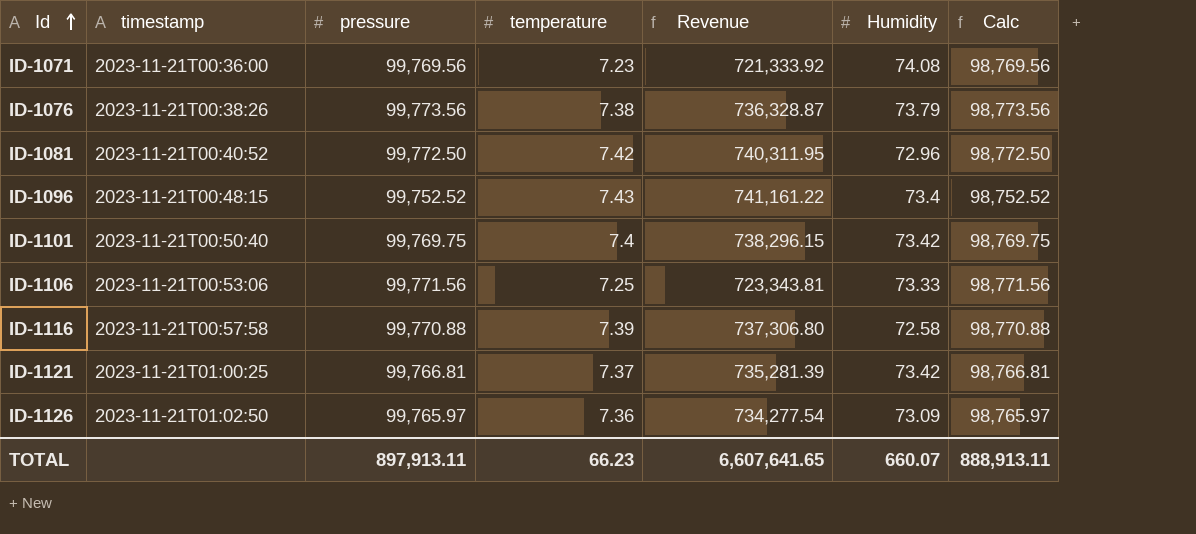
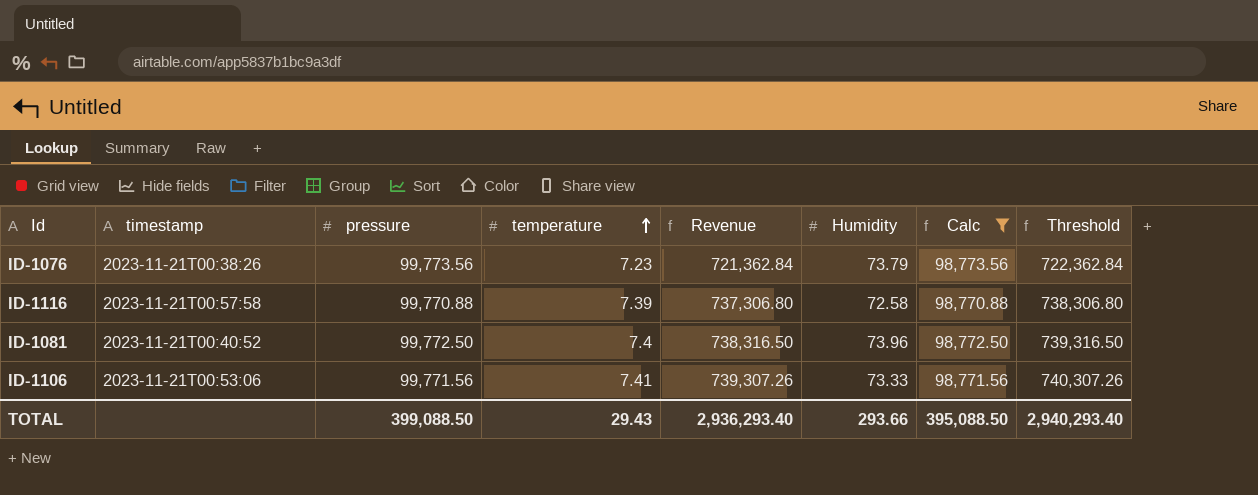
filter: none -> Calc >= 98,770.88
row order: Id ascending -> temperature ascending
column Threshold | formula: none -> [Revenue] + 1000
ID-1076 | temperature: 7.38 -> 7.23
ID-1076 | Revenue: 736,328.87 -> 721,362.84
ID-1081 | temperature: 7.42 -> 7.4
ID-1081 | Revenue: 740,311.95 -> 738,316.50
ID-1081 | Humidity: 72.96 -> 73.96
ID-1106 | temperature: 7.25 -> 7.41
ID-1106 | Revenue: 723,343.81 -> 739,307.26
TOTAL | pressure: 897,913.11 -> 399,088.50
TOTAL | temperature: 66.23 -> 29.43
TOTAL | Revenue: 6,607,641.65 -> 2,936,293.40
TOTAL | Humidity: 660.07 -> 293.66
TOTAL | Calc: 888,913.11 -> 395,088.50

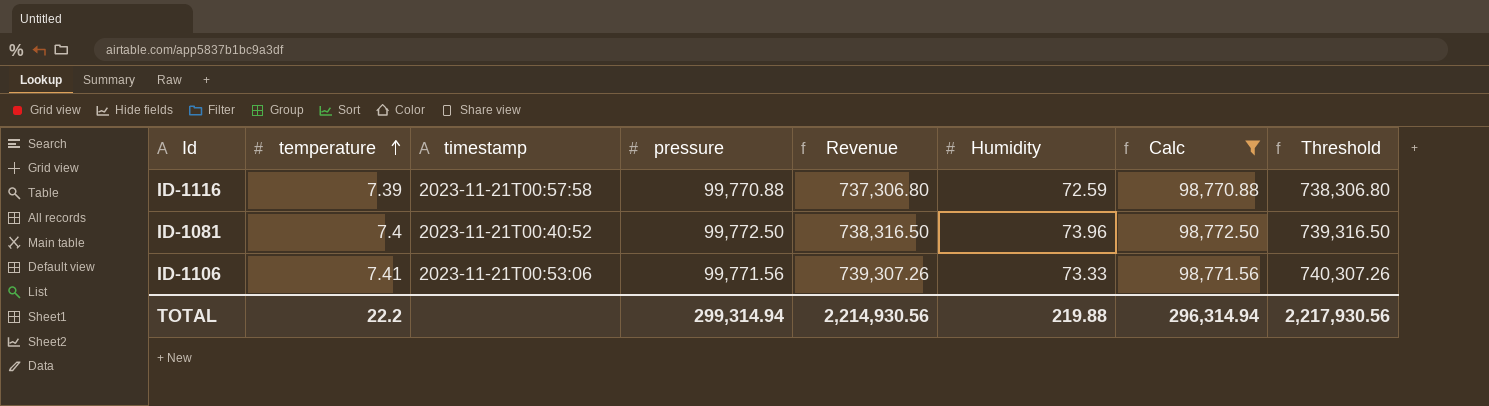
column temperature | position: 4 -> 2
row ID-1076: 2023-11-21T00:38:26 | 99,773.56 | 7.23 | 721,362.84 | 73.79 | 98,773.56 | 722,362.84 -> none
ID-1116 | Humidity: 72.58 -> 72.59
TOTAL | temperature: 29.43 -> 22.2
TOTAL | pressure: 399,088.50 -> 299,314.94
TOTAL | Revenue: 2,936,293.40 -> 2,214,930.56
TOTAL | Humidity: 293.66 -> 219.88
TOTAL | Calc: 395,088.50 -> 296,314.94
TOTAL | Threshold: 2,940,293.40 -> 2,217,930.56

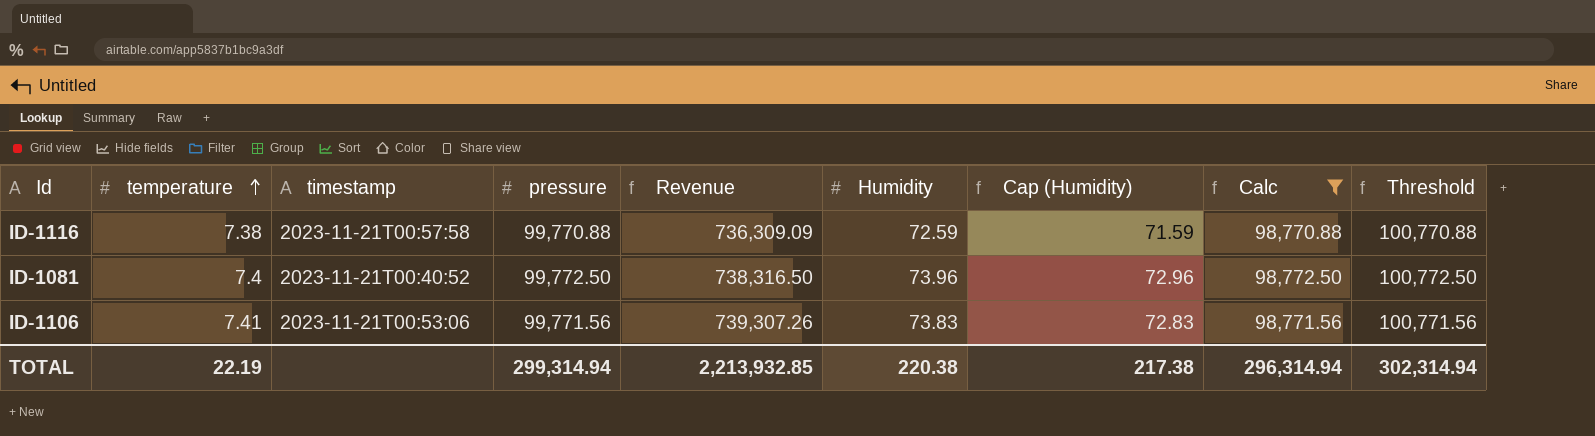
column Cap (Humidity) | formula: none -> [Humidity] - 1
column Threshold | formula: [Revenue] + 1000 -> [pressure] + 1000
ID-1116 | temperature: 7.39 -> 7.38
ID-1116 | Revenue: 737,306.80 -> 736,309.09
ID-1106 | Humidity: 73.33 -> 73.83
TOTAL | temperature: 22.2 -> 22.19
TOTAL | Revenue: 2,214,930.56 -> 2,213,932.85
TOTAL | Humidity: 219.88 -> 220.38
TOTAL | Threshold: 2,217,930.56 -> 302,314.94

